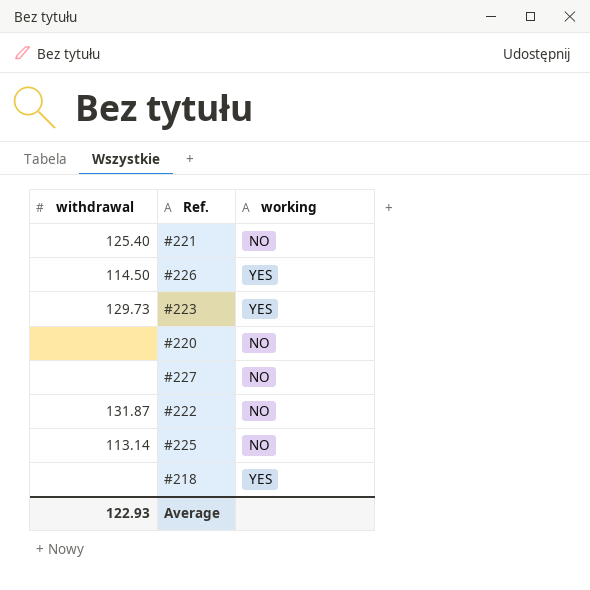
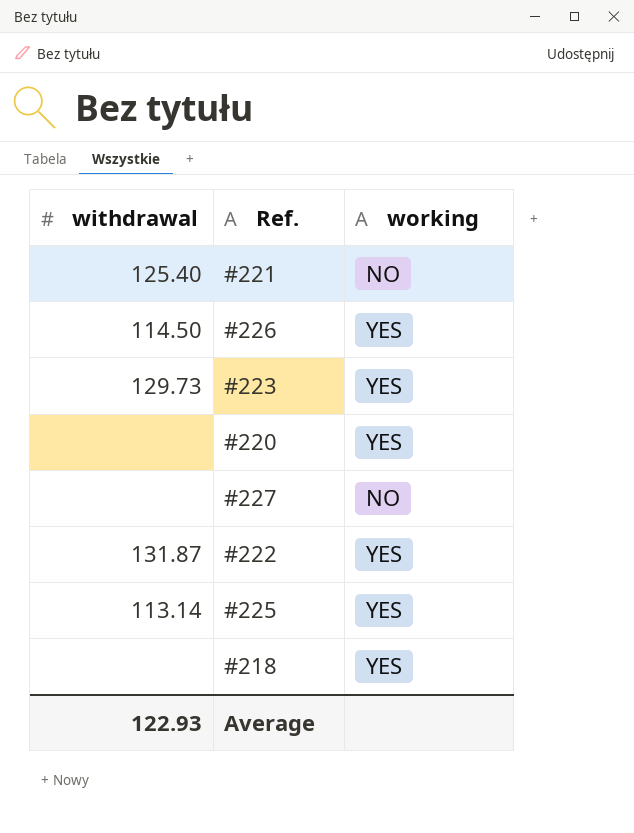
#220 | working: NO -> YES
#222 | working: NO -> YES
#225 | working: NO -> YES

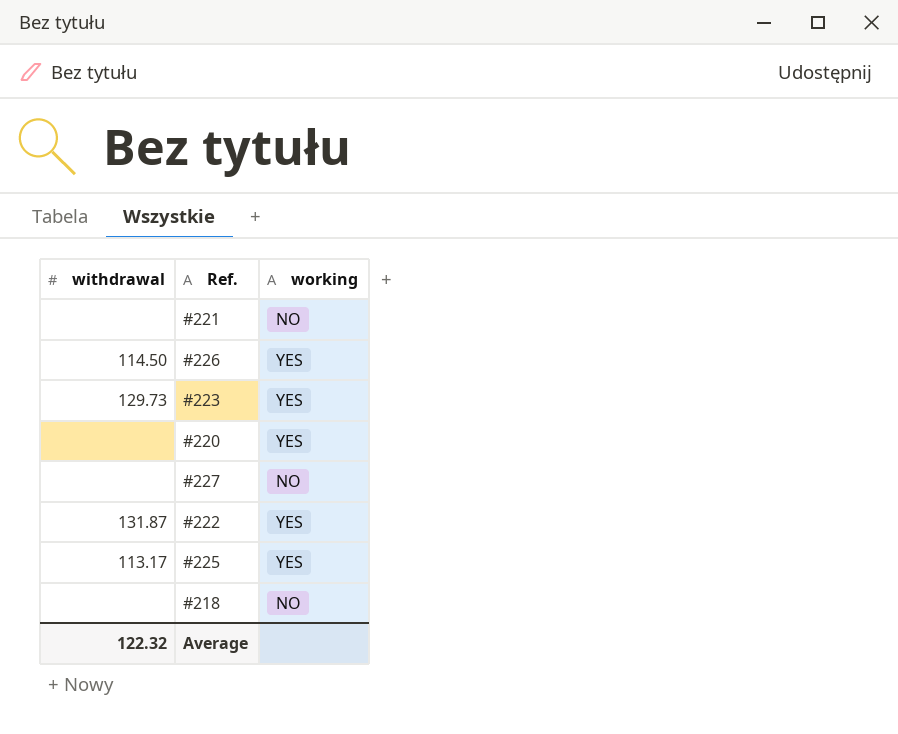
#221 | withdrawal: 125.40 -> none
#225 | withdrawal: 113.14 -> 113.17
#218 | working: YES -> NO
Average | withdrawal: 122.93 -> 122.32

